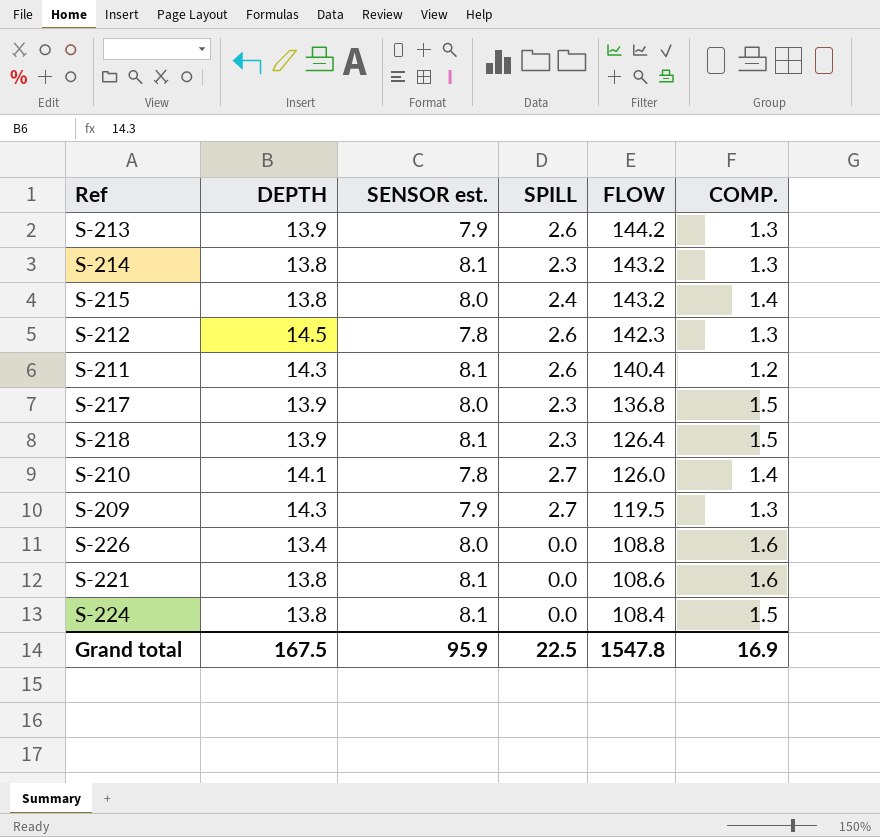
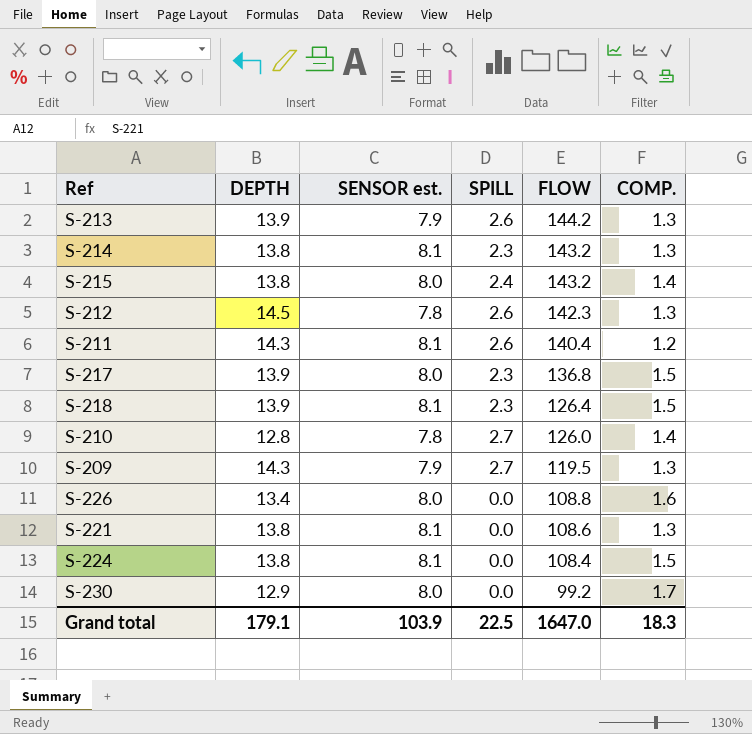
S-210 | DEPTH: 14.1 -> 12.8
S-221 | COMP.: 1.6 -> 1.3
row S-230: none -> 12.9 | 8.0 | 0.0 | 99.2 | 1.7
Grand total | DEPTH: 167.5 -> 179.1
Grand total | SENSOR est.: 95.9 -> 103.9
Grand total | FLOW: 1547.8 -> 1647.0
Grand total | COMP.: 16.9 -> 18.3

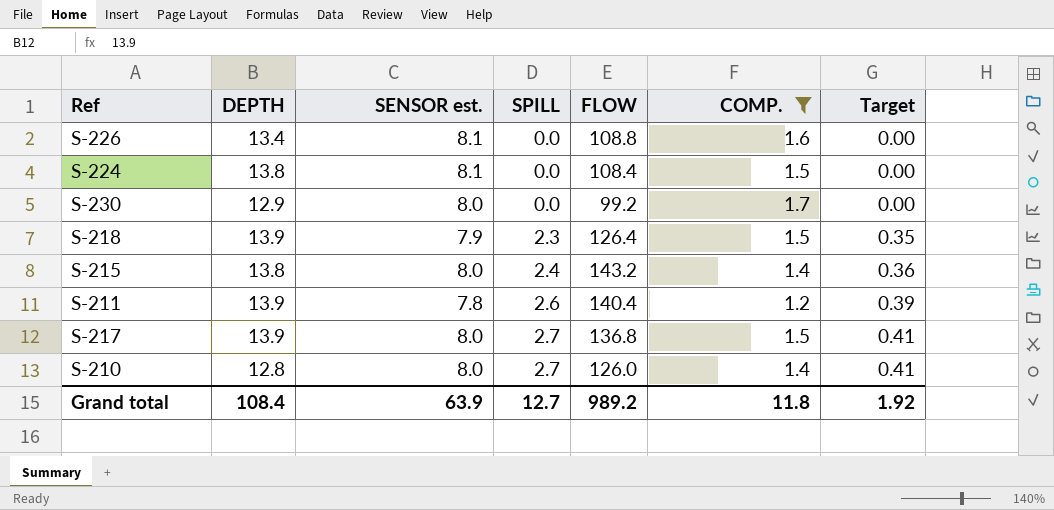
filter: none -> COMP. != 1.3
row order: FLOW descending -> SPILL ascending
column Target | formula: none -> [SPILL] * 0.15
S-226 | SENSOR est.: 8.0 -> 8.1
S-218 | SENSOR est.: 8.1 -> 7.9
S-211 | DEPTH: 14.3 -> 13.9
S-211 | SENSOR est.: 8.1 -> 7.8
S-217 | SPILL: 2.3 -> 2.7
S-210 | SENSOR est.: 7.8 -> 8.0
Grand total | DEPTH: 179.1 -> 108.4
Grand total | SENSOR est.: 103.9 -> 63.9
Grand total | SPILL: 22.5 -> 12.7
Grand total | FLOW: 1647.0 -> 989.2
Grand total | COMP.: 18.3 -> 11.8

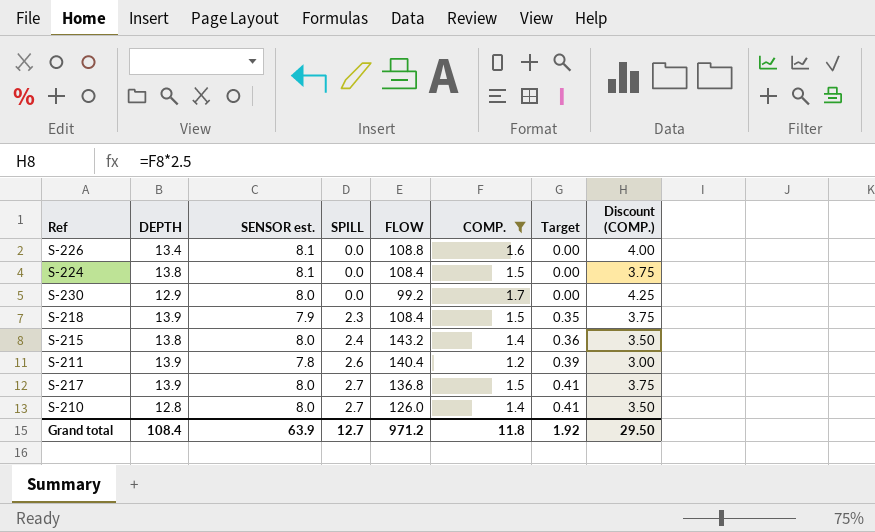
column Discount (COMP.) | formula: none -> [COMP.] * 2.5
S-218 | FLOW: 126.4 -> 108.4
Grand total | FLOW: 989.2 -> 971.2

